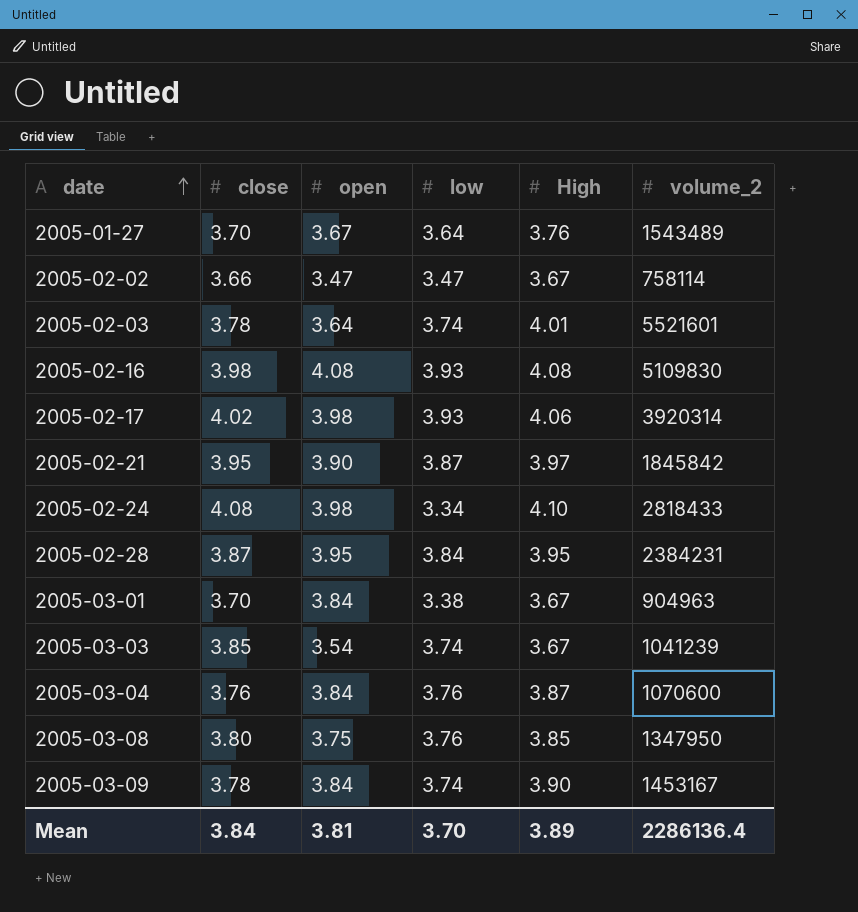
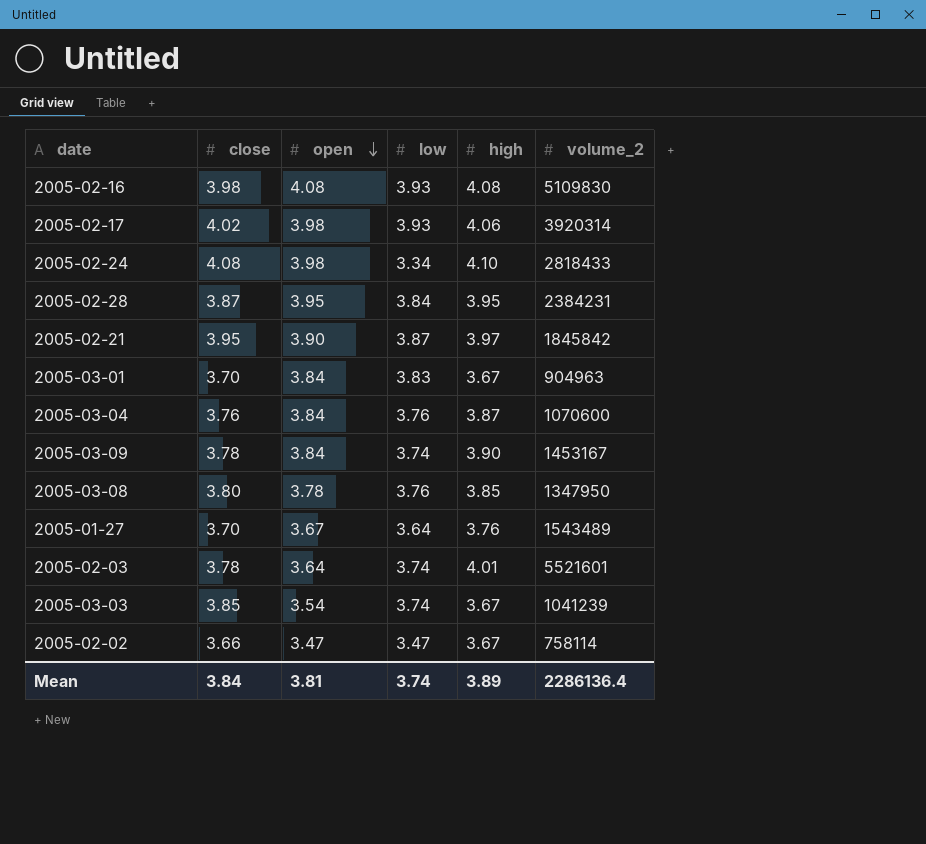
row order: date ascending -> open descending
column name: High -> high
2005-03-01 | low: 3.38 -> 3.83
2005-03-08 | open: 3.75 -> 3.78
Mean | low: 3.70 -> 3.74

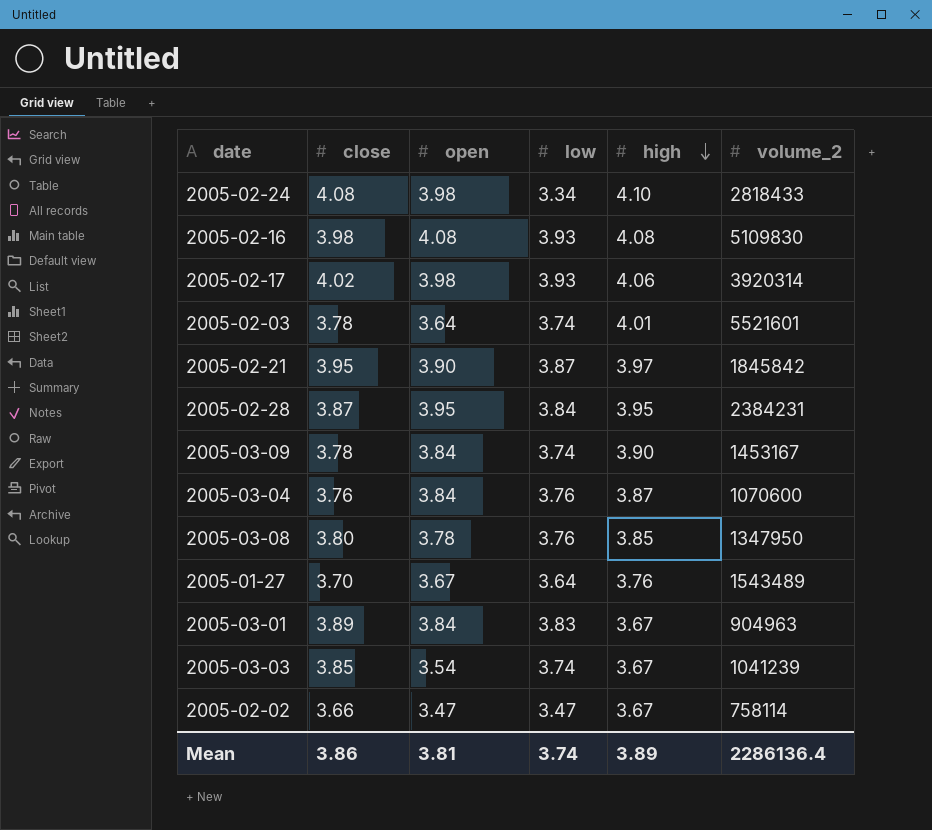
row order: open descending -> high descending
2005-03-01 | close: 3.70 -> 3.89
Mean | close: 3.84 -> 3.86

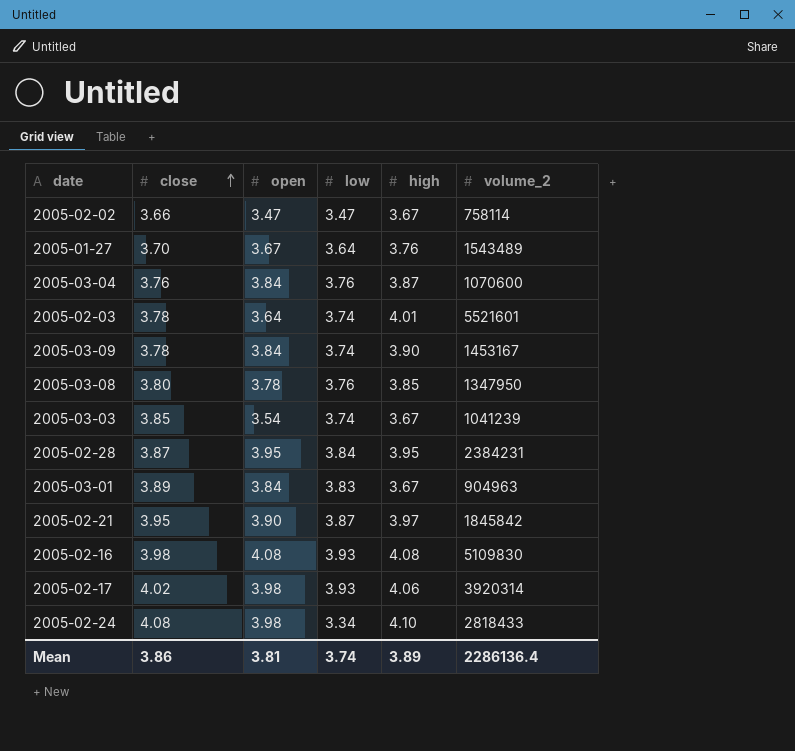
row order: high descending -> close ascending

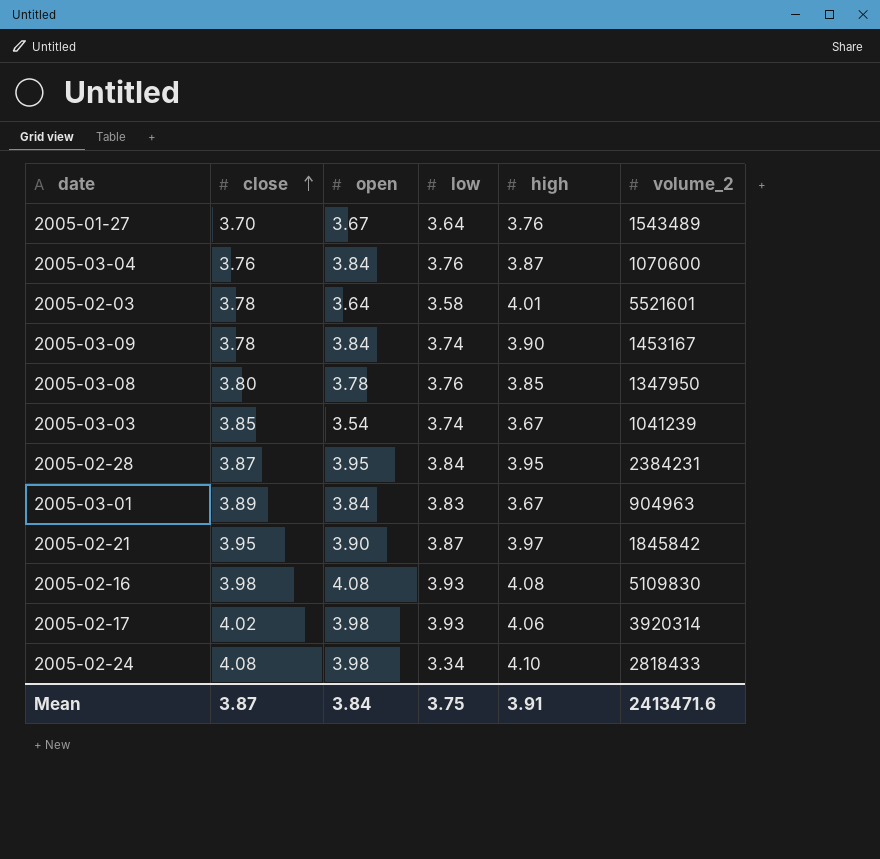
row 2005-02-02: 3.66 | 3.47 | 3.47 | 3.67 | 758114 -> none
2005-02-03 | low: 3.74 -> 3.58
Mean | close: 3.86 -> 3.87
Mean | open: 3.81 -> 3.84
Mean | low: 3.74 -> 3.75
Mean | high: 3.89 -> 3.91
Mean | volume_2: 2286136.4 -> 2413471.6

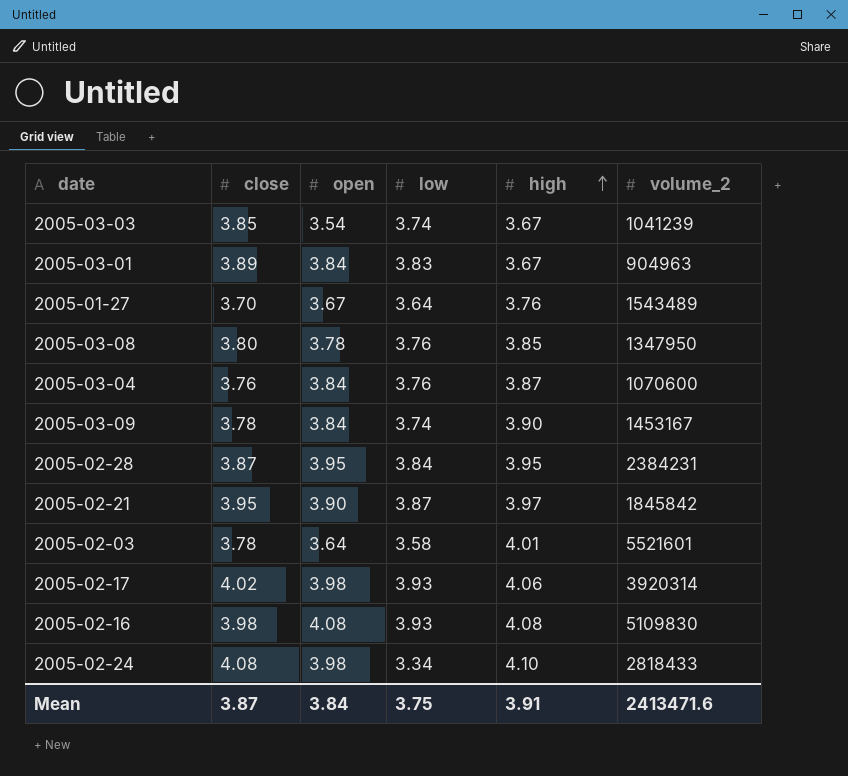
row order: close ascending -> high ascending

